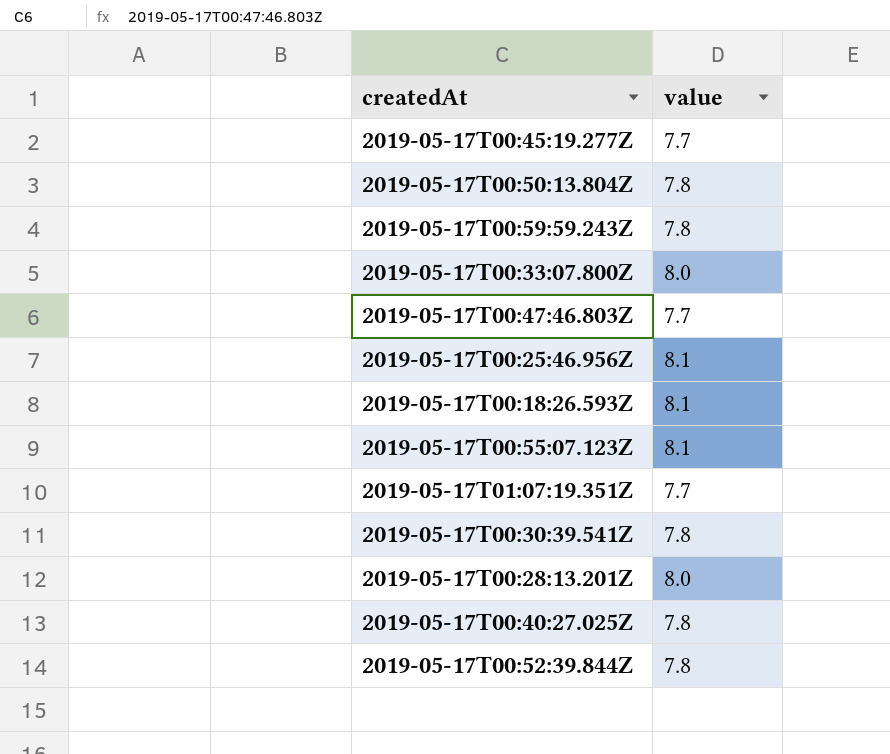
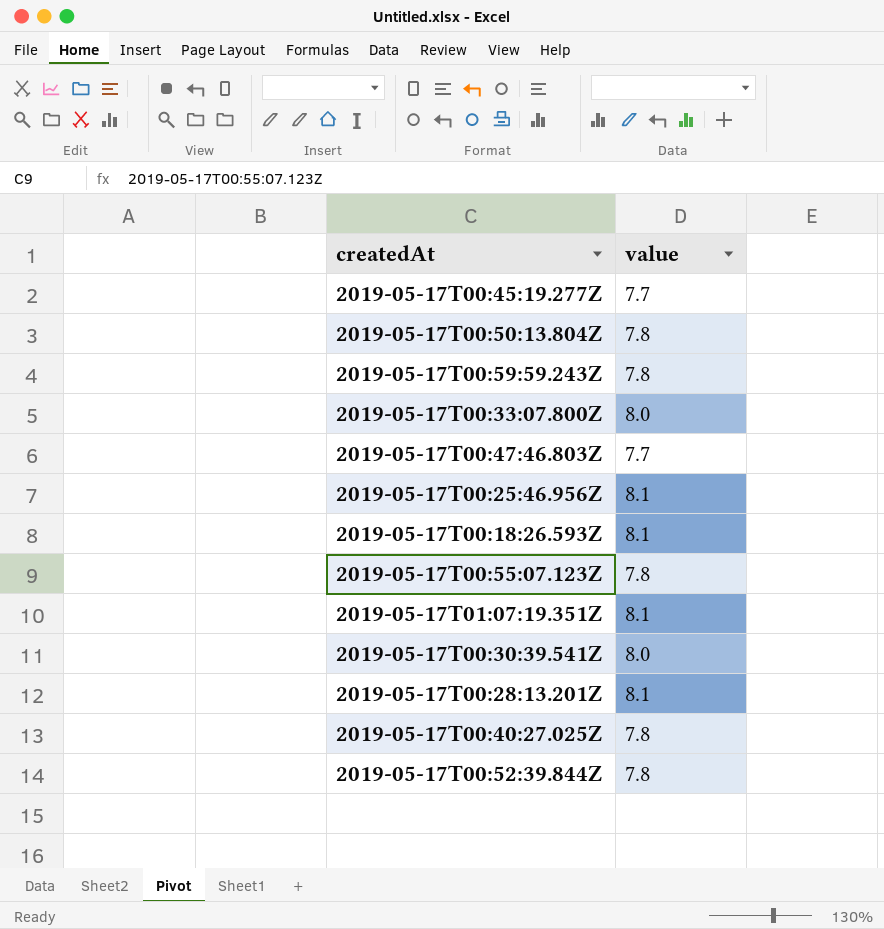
2019-05-17T00:55:07.123Z | value: 8.1 -> 7.8
2019-05-17T01:07:19.351Z | value: 7.7 -> 8.1
2019-05-17T00:30:39.541Z | value: 7.8 -> 8.0
2019-05-17T00:28:13.201Z | value: 8.0 -> 8.1

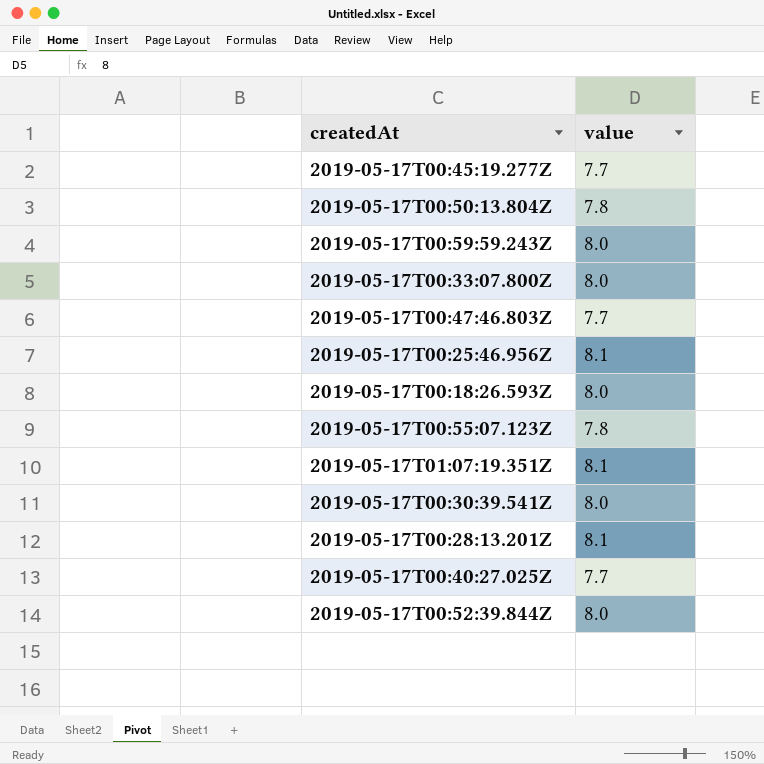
2019-05-17T00:59:59.243Z | value: 7.8 -> 8.0
2019-05-17T00:18:26.593Z | value: 8.1 -> 8.0
2019-05-17T00:40:27.025Z | value: 7.8 -> 7.7
2019-05-17T00:52:39.844Z | value: 7.8 -> 8.0

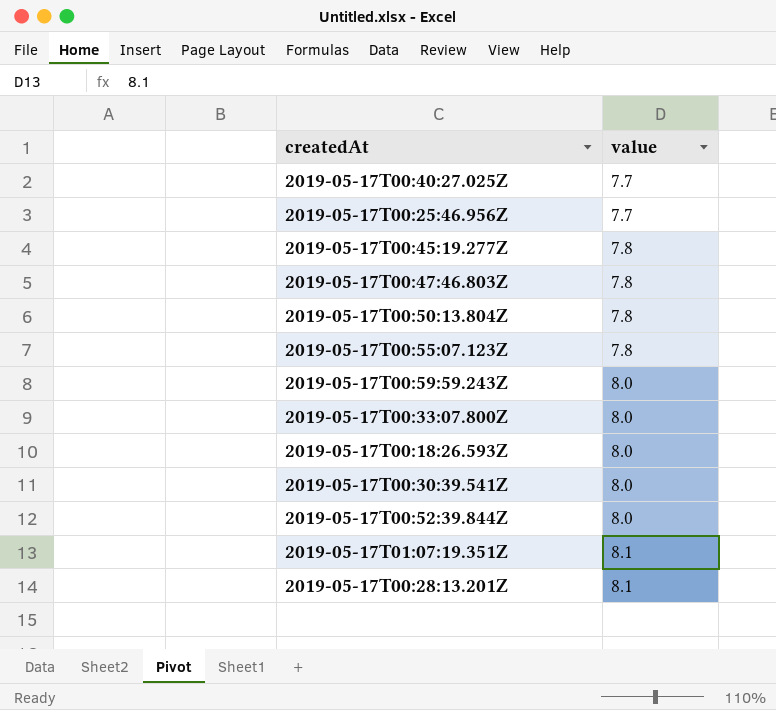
row order: none -> value ascending
2019-05-17T00:25:46.956Z | value: 8.1 -> 7.7
2019-05-17T00:45:19.277Z | value: 7.7 -> 7.8
2019-05-17T00:47:46.803Z | value: 7.7 -> 7.8

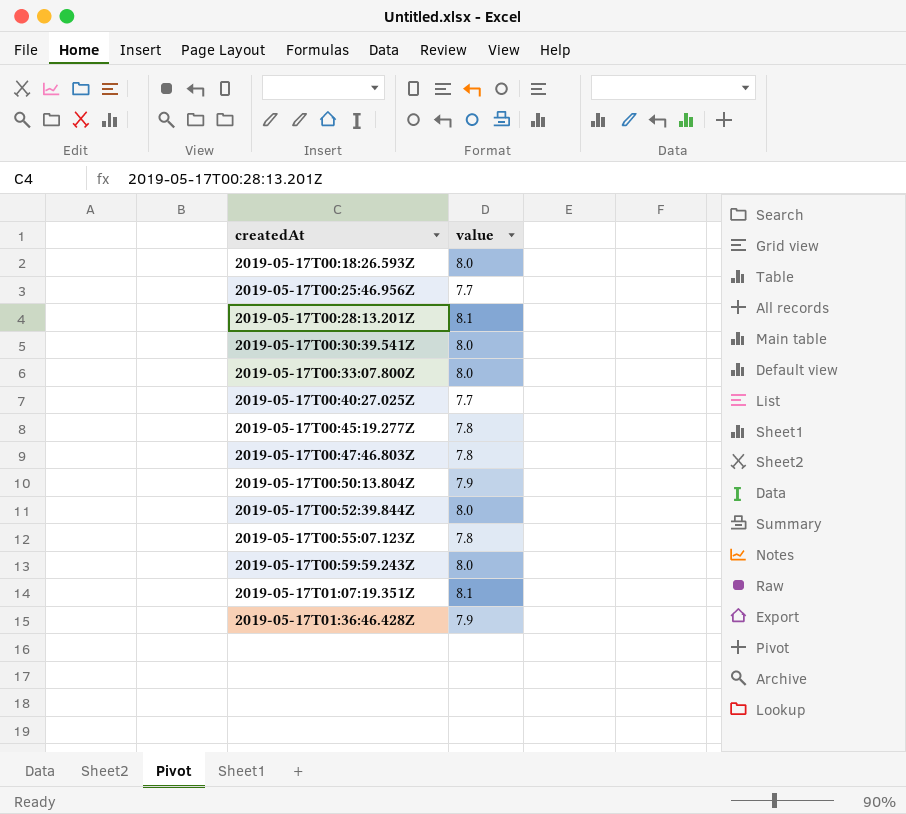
row order: value ascending -> createdAt ascending
2019-05-17T00:50:13.804Z | value: 7.8 -> 7.9
row 2019-05-17T01:36:46.428Z: none -> 7.9

